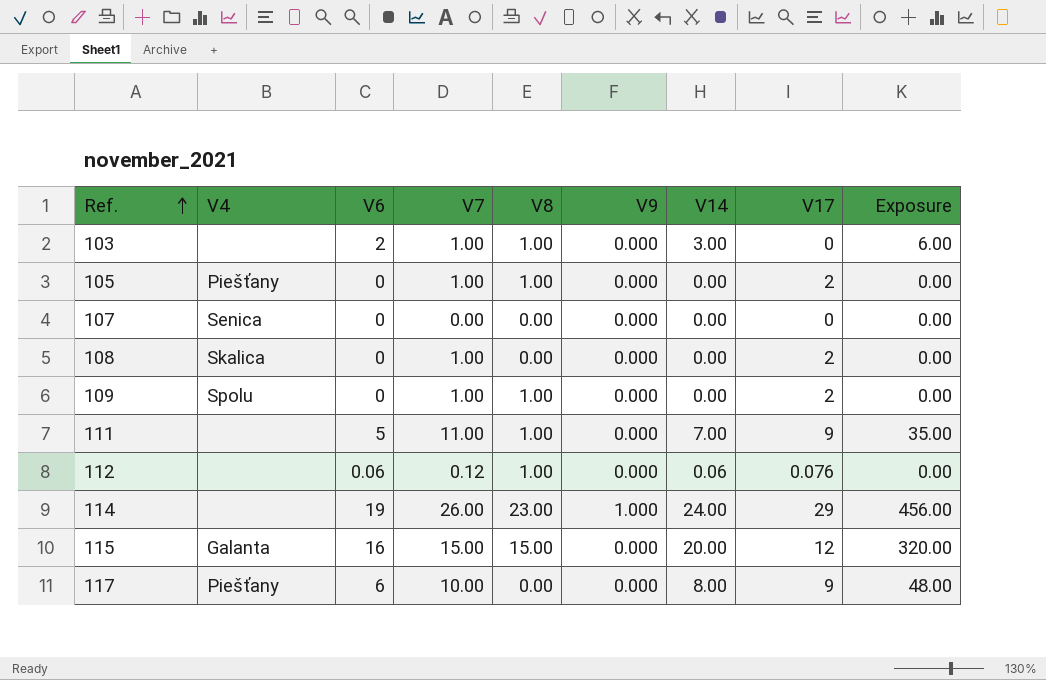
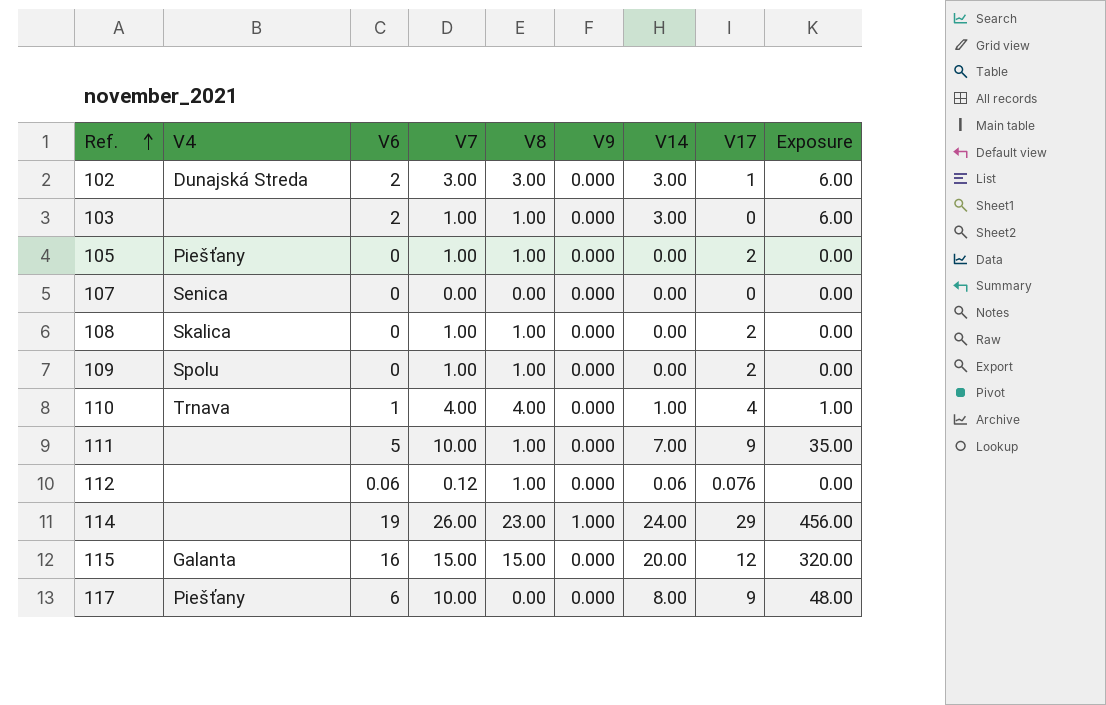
row 102: none -> Dunajská Streda | 2 | 3.00 | 3.00 | 0.000 | 3.00 | 1 | 6.00
108 | V8: 0.00 -> 1.00
row 110: none -> Trnava | 1 | 4.00 | 4.00 | 0.000 | 1.00 | 4 | 1.00
111 | V7: 11.00 -> 10.00

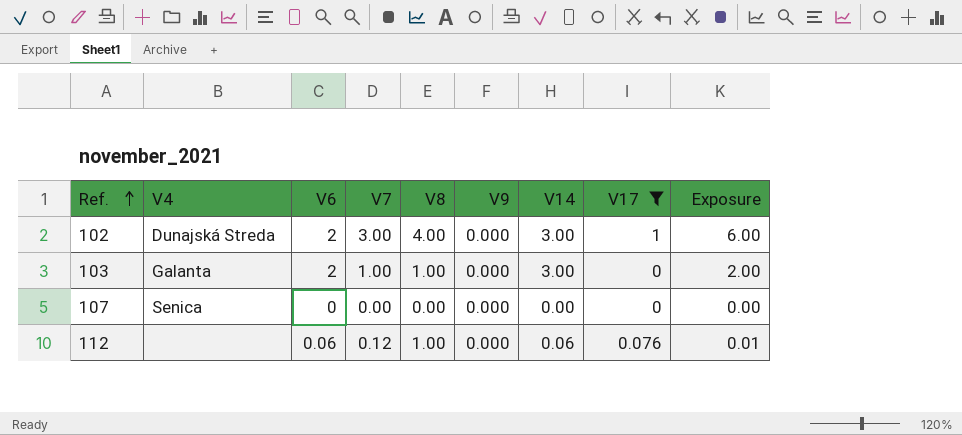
filter: none -> V17 <= 1
column Exposure | formula: [V6] * [V14] -> [V6] * [V7]
102 | V8: 3.00 -> 4.00
103 | V4: none -> Galanta

